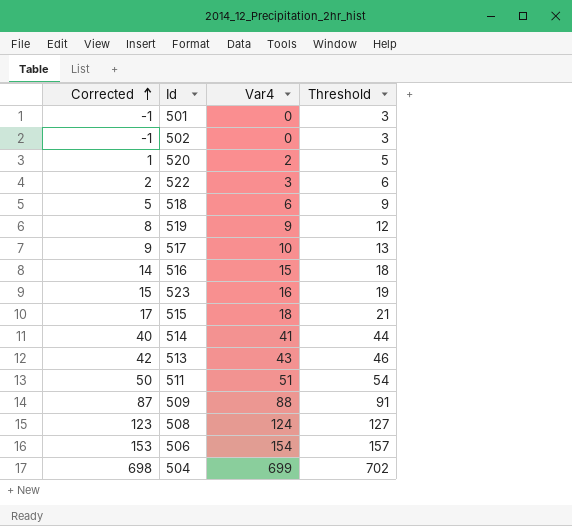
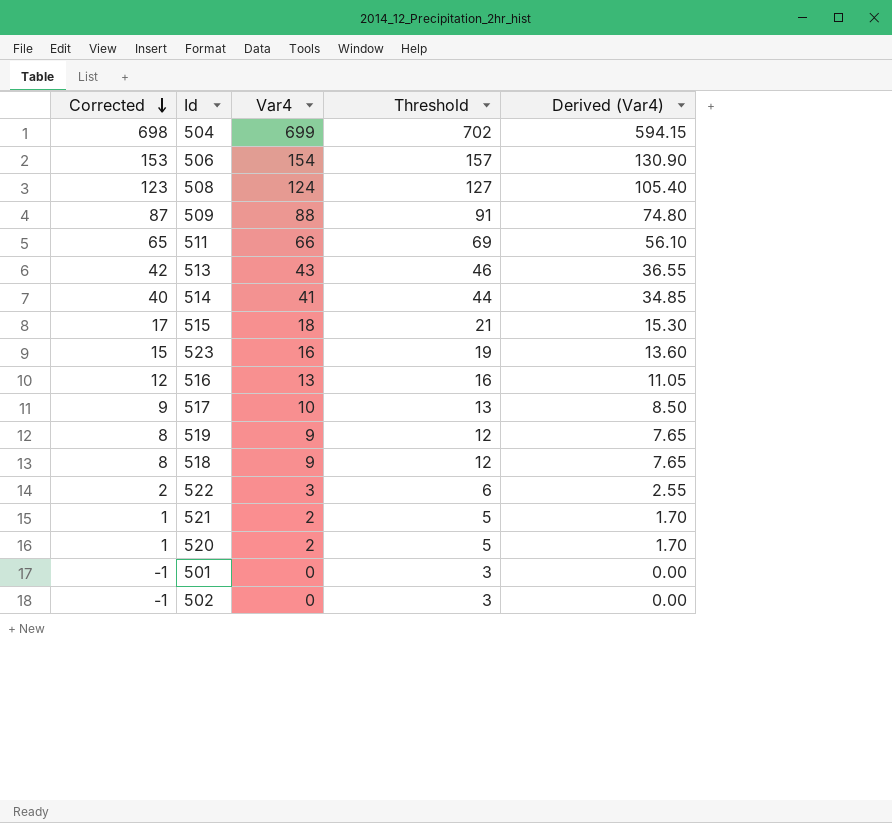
row order: Corrected ascending -> Corrected descending
column Derived (Var4) | formula: none -> [Var4] * 0.85
511 | Corrected: 50 -> 65
511 | Var4: 51 -> 66
511 | Threshold: 54 -> 69
516 | Corrected: 14 -> 12
516 | Var4: 15 -> 13
516 | Threshold: 18 -> 16
518 | Corrected: 5 -> 8
518 | Var4: 6 -> 9
518 | Threshold: 9 -> 12
row 521: none -> 1 | 2 | 5 | 1.70

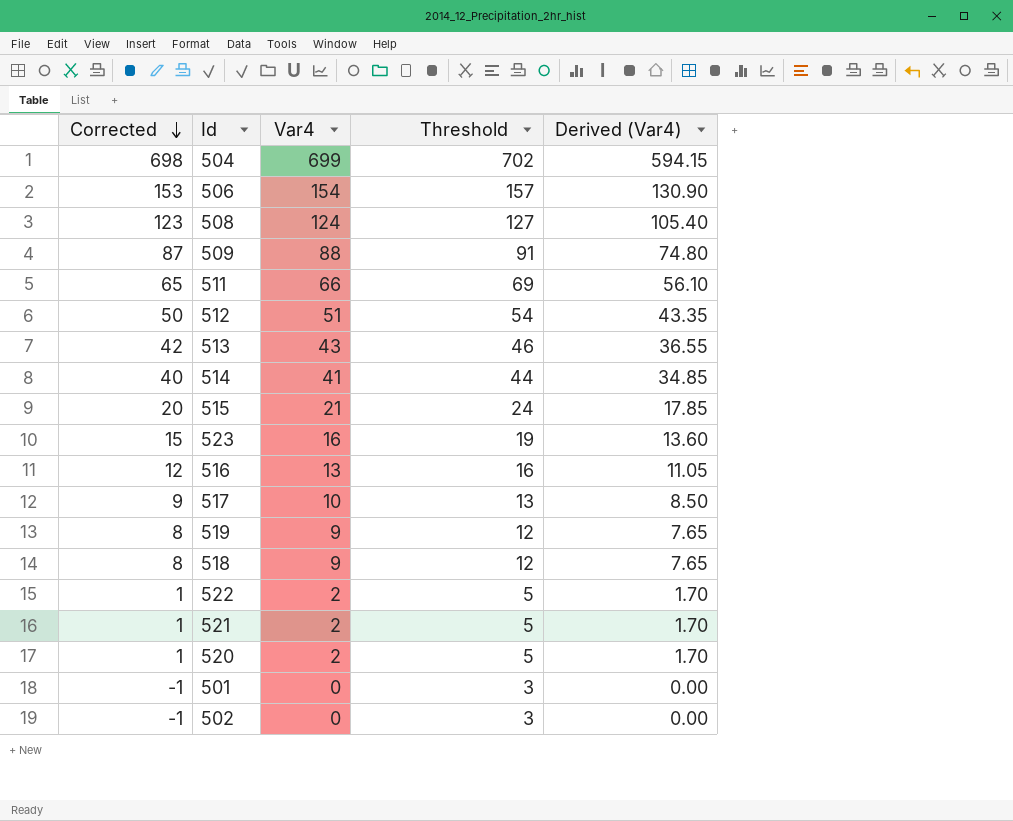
row 512: none -> 50 | 51 | 54 | 43.35
515 | Corrected: 17 -> 20
515 | Var4: 18 -> 21
515 | Threshold: 21 -> 24
515 | Derived (Var4): 15.30 -> 17.85
522 | Corrected: 2 -> 1
522 | Var4: 3 -> 2
522 | Threshold: 6 -> 5
522 | Derived (Var4): 2.55 -> 1.70

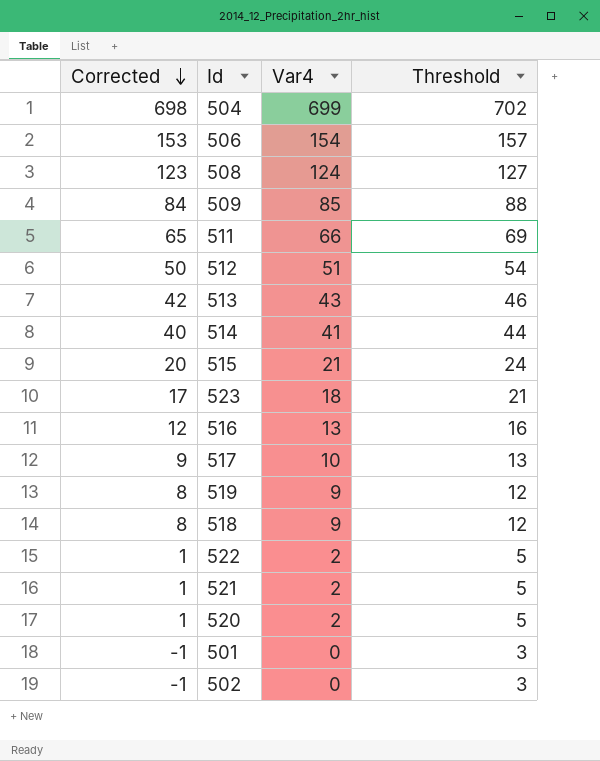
column Derived (Var4) | formula: [Var4] * 0.85 -> none
509 | Corrected: 87 -> 84
509 | Var4: 88 -> 85
509 | Threshold: 91 -> 88
523 | Corrected: 15 -> 17
523 | Var4: 16 -> 18
523 | Threshold: 19 -> 21

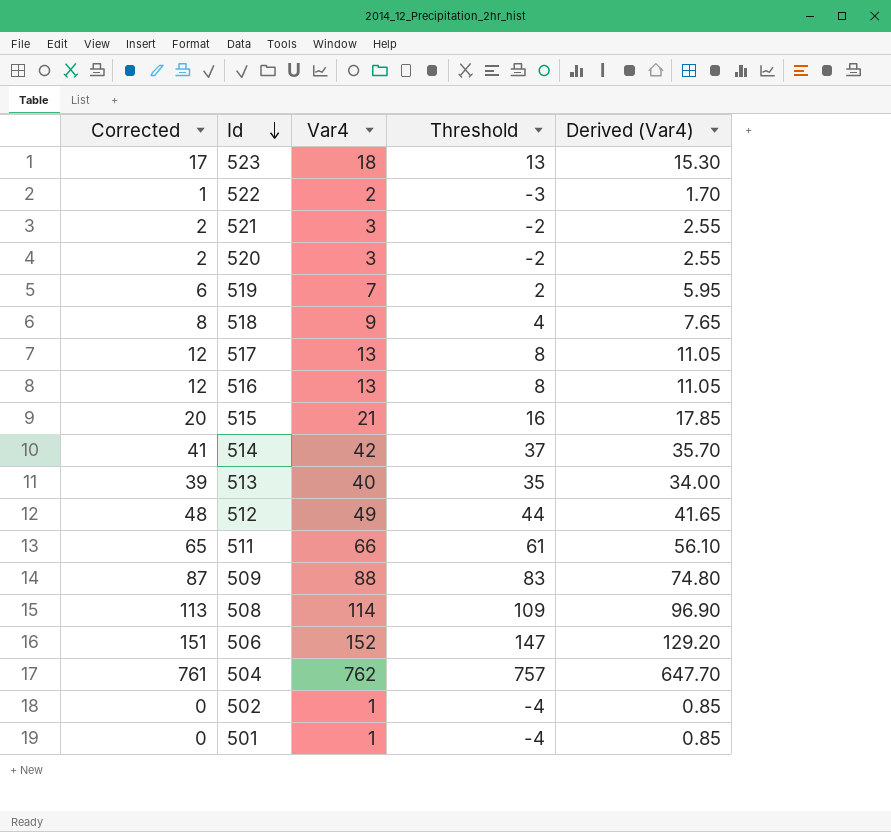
row order: Corrected descending -> Id descending
column Threshold | formula: [Var4] + 3 -> [Var4] - 5
column Derived (Var4) | formula: none -> [Var4] * 0.85
521 | Corrected: 1 -> 2
521 | Var4: 2 -> 3
520 | Corrected: 1 -> 2
520 | Var4: 2 -> 3
519 | Corrected: 8 -> 6
519 | Var4: 9 -> 7
517 | Corrected: 9 -> 12
517 | Var4: 10 -> 13
514 | Corrected: 40 -> 41
514 | Var4: 41 -> 42
513 | Corrected: 42 -> 39
513 | Var4: 43 -> 40
512 | Corrected: 50 -> 48
512 | Var4: 51 -> 49
509 | Corrected: 84 -> 87
509 | Var4: 85 -> 88
508 | Corrected: 123 -> 113
508 | Var4: 124 -> 114
506 | Corrected: 153 -> 151
506 | Var4: 154 -> 152
504 | Corrected: 698 -> 761
504 | Var4: 699 -> 762
502 | Corrected: -1 -> 0
502 | Var4: 0 -> 1
501 | Corrected: -1 -> 0
501 | Var4: 0 -> 1

